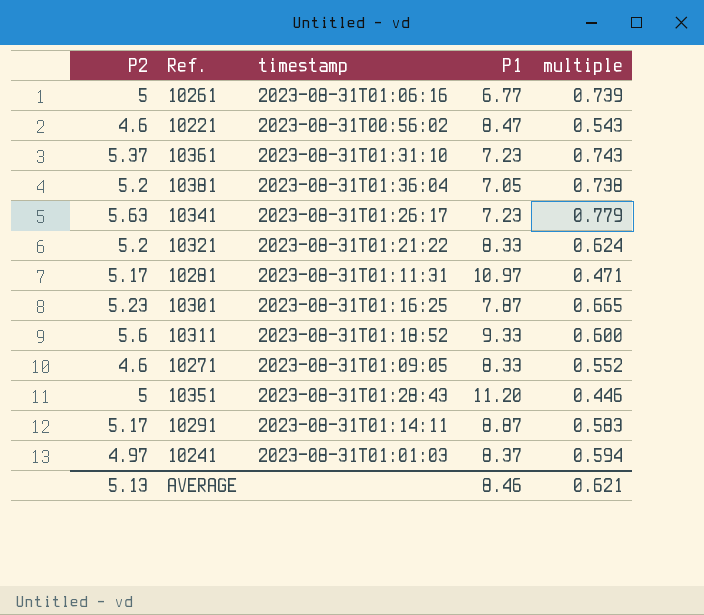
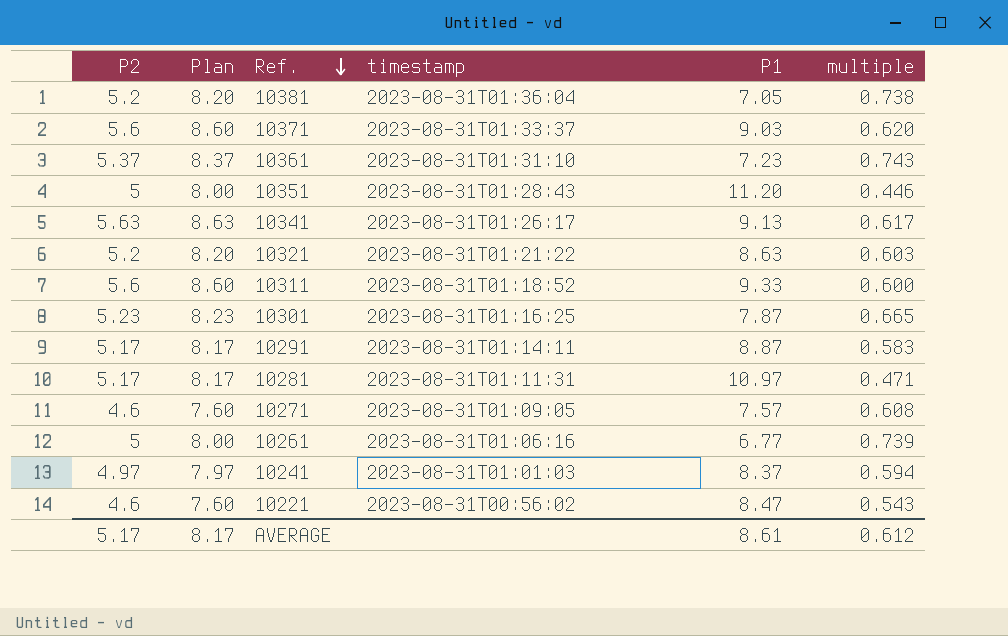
row order: none -> Ref. descending
column Plan | formula: none -> [P2] + 3
row 10371: none -> 5.6 | 8.60 | 2023-08-31T01:33:37 | 9.03 | 0.620
10341 | P1: 7.23 -> 9.13
10341 | multiple: 0.779 -> 0.617
10321 | P1: 8.33 -> 8.63
10321 | multiple: 0.624 -> 0.603
10271 | P1: 8.33 -> 7.57
10271 | multiple: 0.552 -> 0.608
AVERAGE | P2: 5.13 -> 5.17
AVERAGE | P1: 8.46 -> 8.61
AVERAGE | multiple: 0.621 -> 0.612

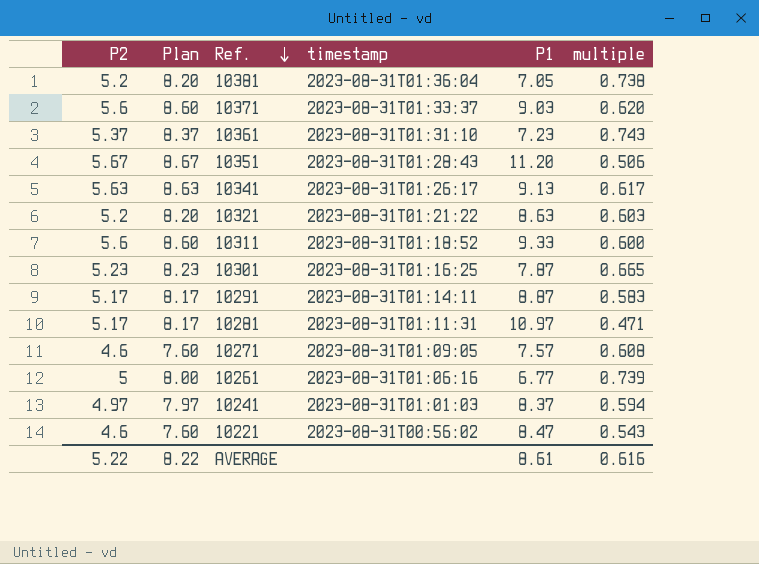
10351 | P2: 5 -> 5.67
10351 | Plan: 8.00 -> 8.67
10351 | multiple: 0.446 -> 0.506
AVERAGE | P2: 5.17 -> 5.22
AVERAGE | Plan: 8.17 -> 8.22
AVERAGE | multiple: 0.612 -> 0.616

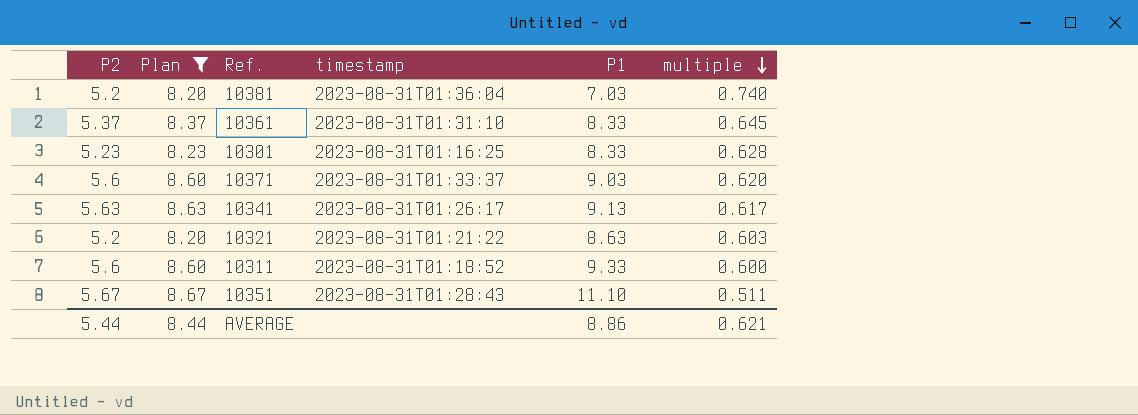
filter: none -> Plan >= 8.20
row order: Ref. descending -> multiple descending
10381 | P1: 7.05 -> 7.03
10381 | multiple: 0.738 -> 0.740
10361 | P1: 7.23 -> 8.33
10361 | multiple: 0.743 -> 0.645
10301 | P1: 7.87 -> 8.33
10301 | multiple: 0.665 -> 0.628
10351 | P1: 11.20 -> 11.10
10351 | multiple: 0.506 -> 0.511
AVERAGE | P2: 5.22 -> 5.44
AVERAGE | Plan: 8.22 -> 8.44
AVERAGE | P1: 8.61 -> 8.86
AVERAGE | multiple: 0.616 -> 0.621

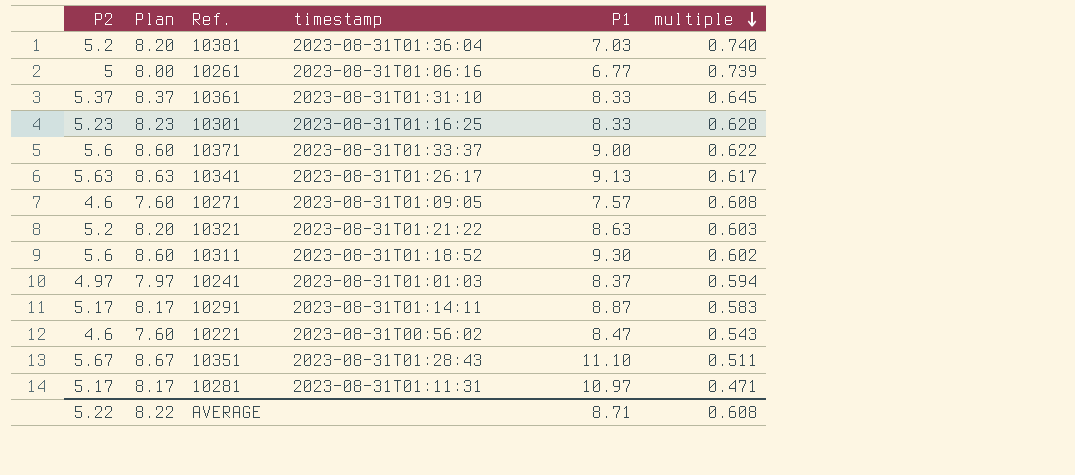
filter: Plan >= 8.20 -> none
10371 | P1: 9.03 -> 9.00
10371 | multiple: 0.620 -> 0.622
10311 | P1: 9.33 -> 9.30
10311 | multiple: 0.600 -> 0.602
AVERAGE | P2: 5.44 -> 5.22
AVERAGE | Plan: 8.44 -> 8.22
AVERAGE | P1: 8.86 -> 8.71
AVERAGE | multiple: 0.621 -> 0.608

